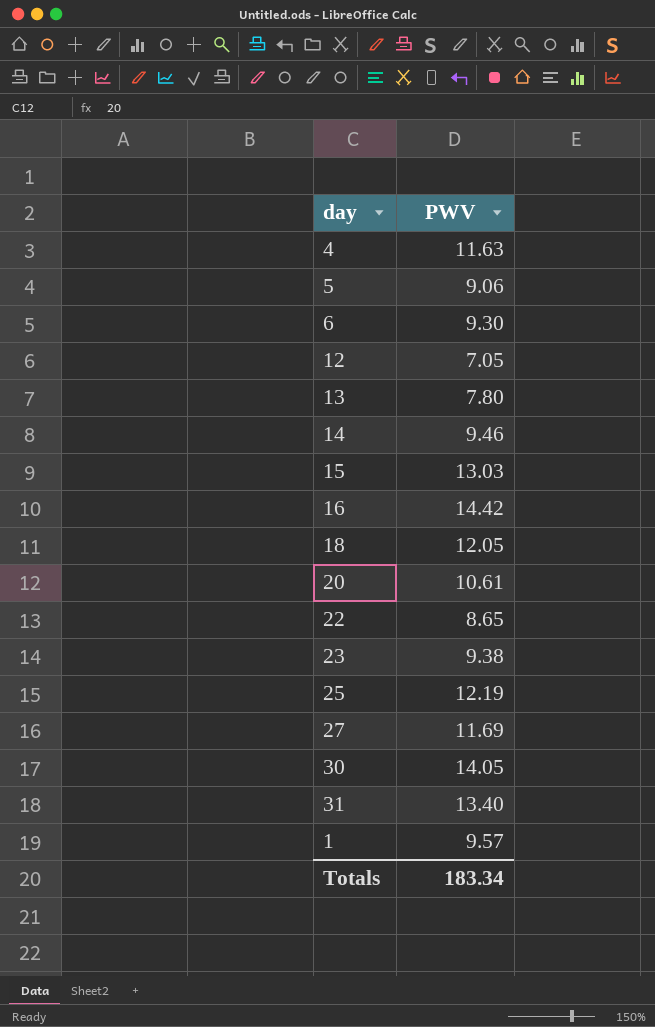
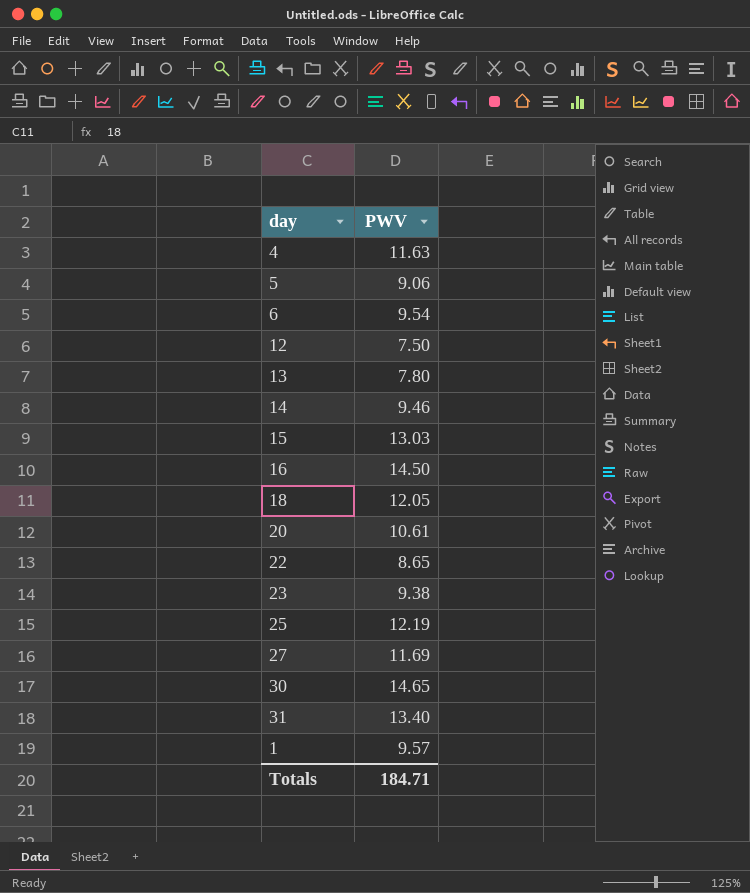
6 | PWV: 9.30 -> 9.54
12 | PWV: 7.05 -> 7.50
16 | PWV: 14.42 -> 14.50
30 | PWV: 14.05 -> 14.65
Totals | PWV: 183.34 -> 184.71

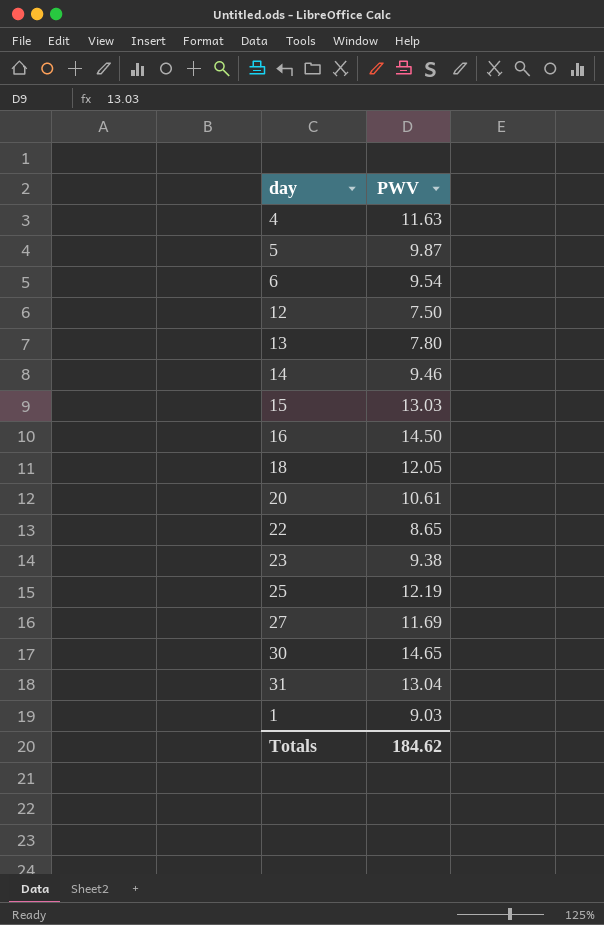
5 | PWV: 9.06 -> 9.87
31 | PWV: 13.40 -> 13.04
1 | PWV: 9.57 -> 9.03
Totals | PWV: 184.71 -> 184.62

